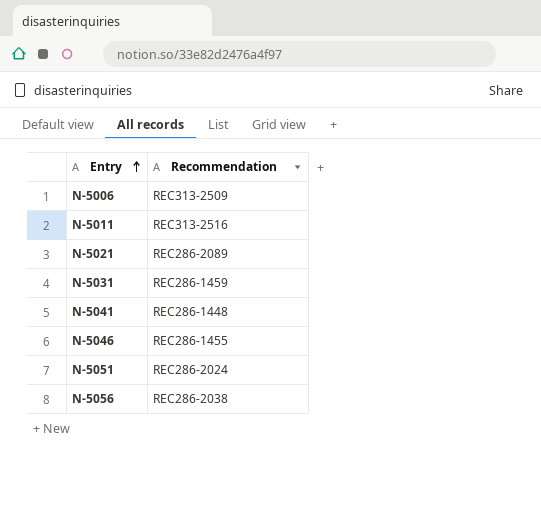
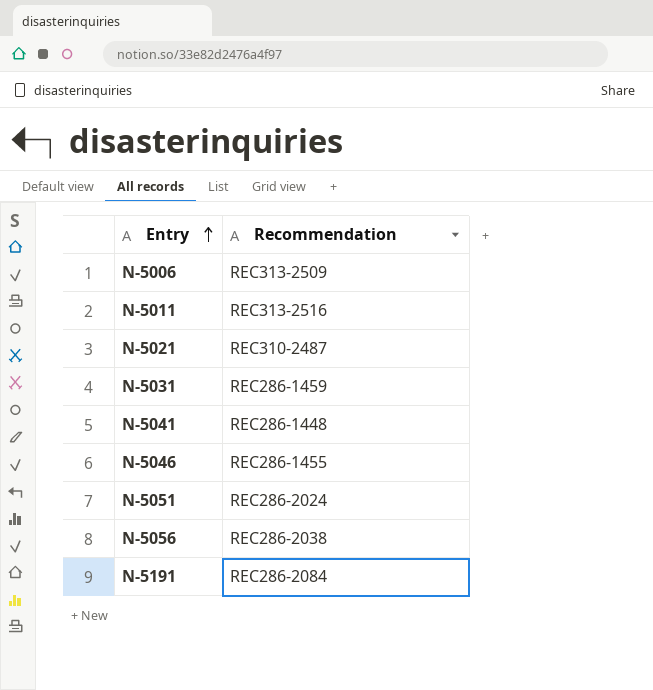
N-5021 | Recommendation: REC286-2089 -> REC310-2487
row N-5191: none -> REC286-2084

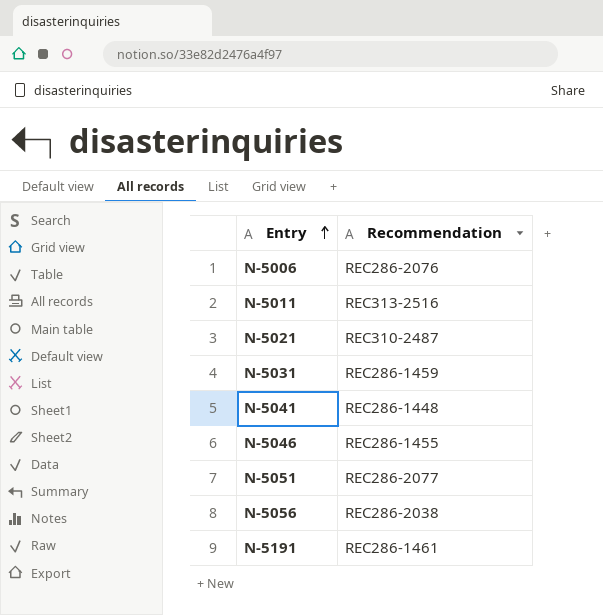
N-5006 | Recommendation: REC313-2509 -> REC286-2076
N-5051 | Recommendation: REC286-2024 -> REC286-2077
N-5191 | Recommendation: REC286-2084 -> REC286-1461

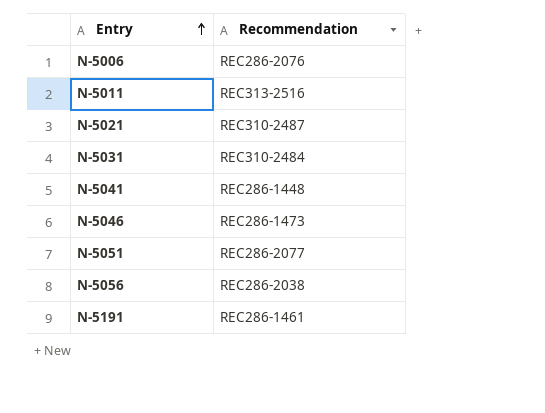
N-5031 | Recommendation: REC286-1459 -> REC310-2484
N-5046 | Recommendation: REC286-1455 -> REC286-1473

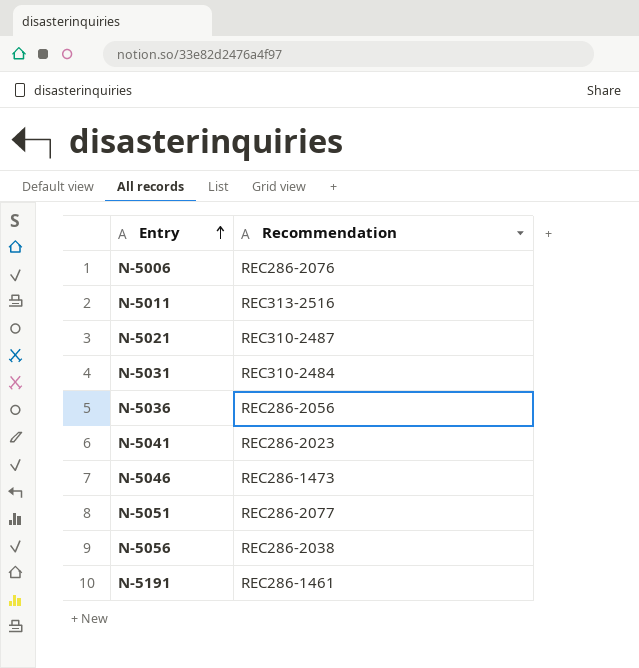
row N-5036: none -> REC286-2056
N-5041 | Recommendation: REC286-1448 -> REC286-2023

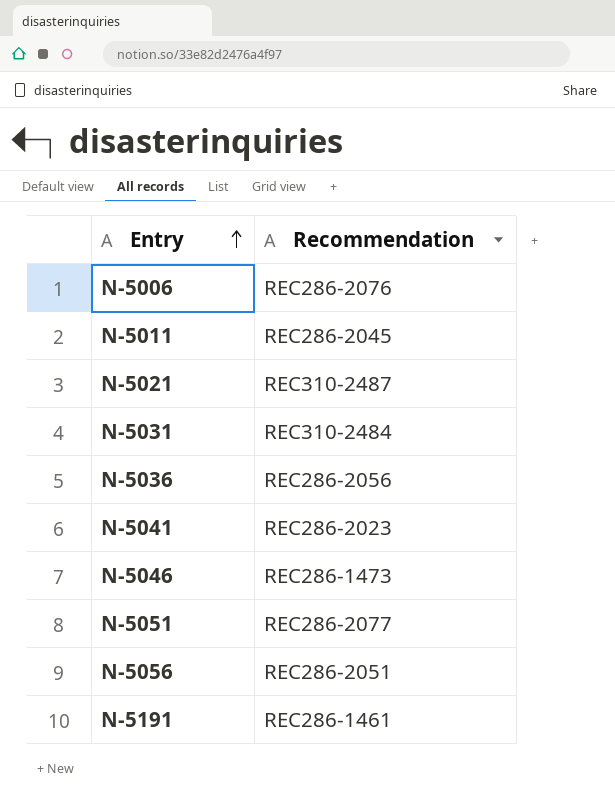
N-5011 | Recommendation: REC313-2516 -> REC286-2045
N-5056 | Recommendation: REC286-2038 -> REC286-2051

